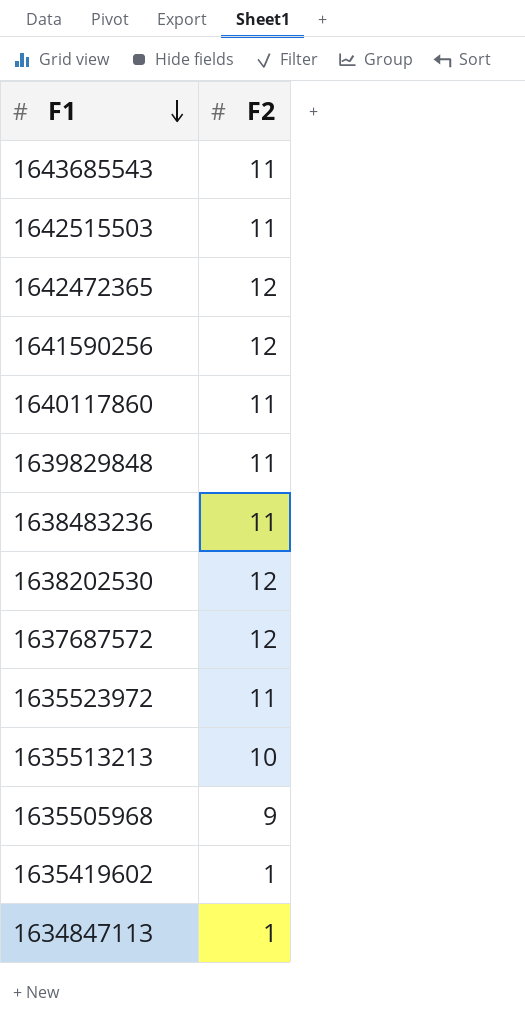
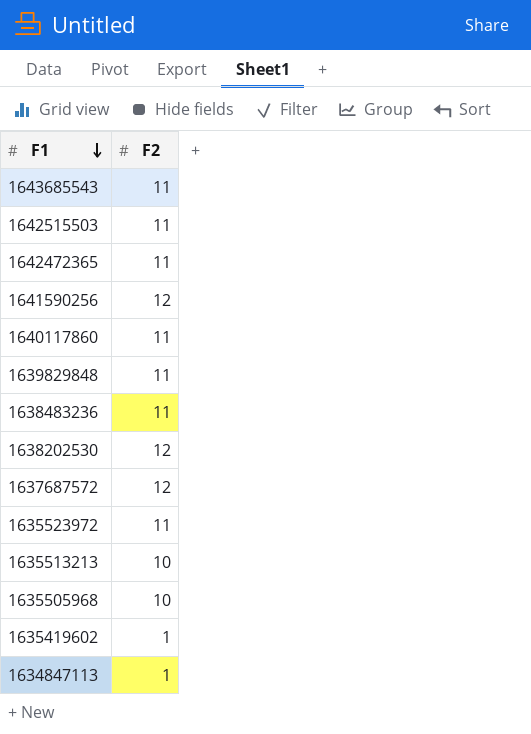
1642472365 | F2: 12 -> 11
1635505968 | F2: 9 -> 10

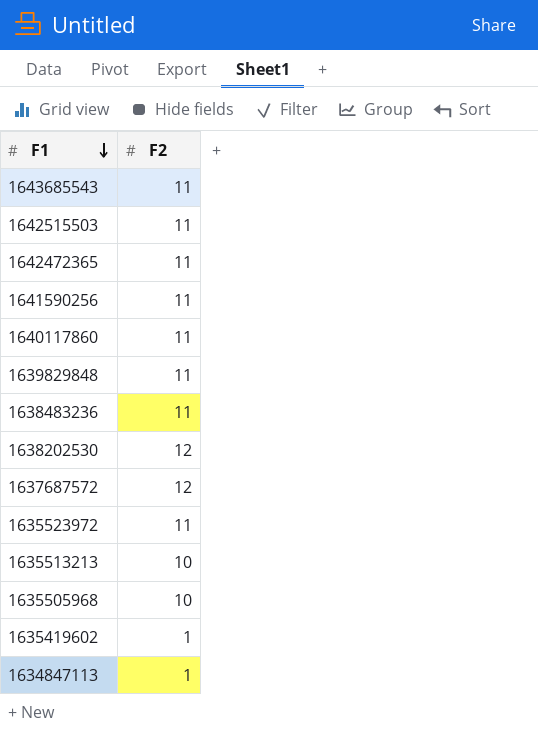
1641590256 | F2: 12 -> 11

